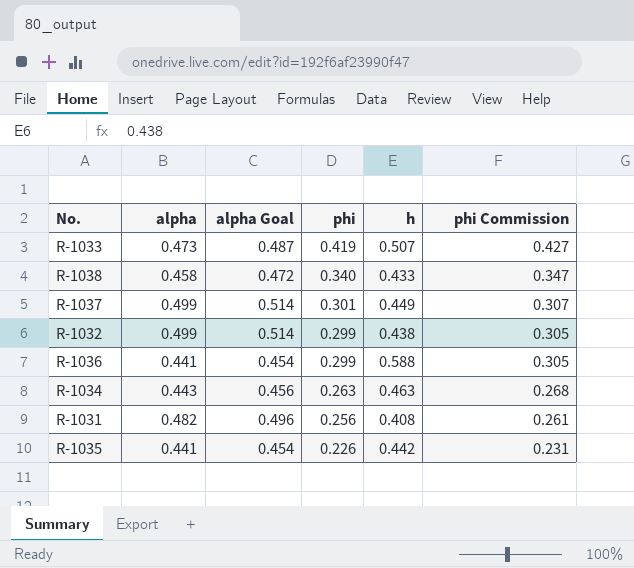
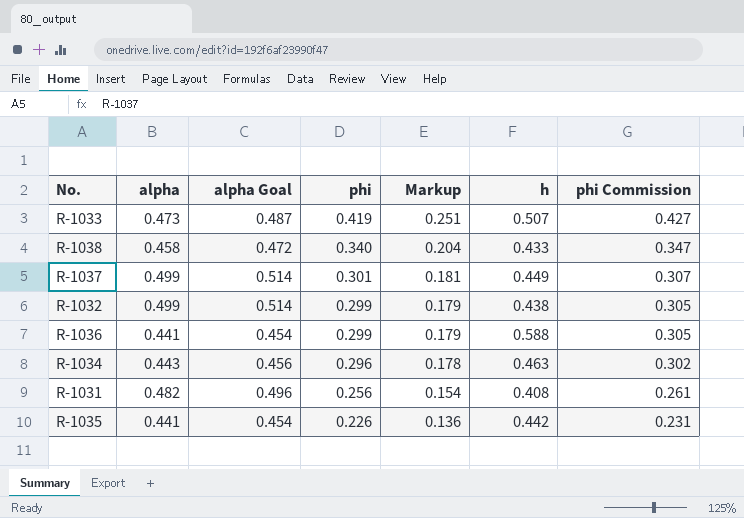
column Markup | formula: none -> [phi] * 0.6
R-1034 | phi: 0.263 -> 0.296
R-1034 | phi Commission: 0.268 -> 0.302

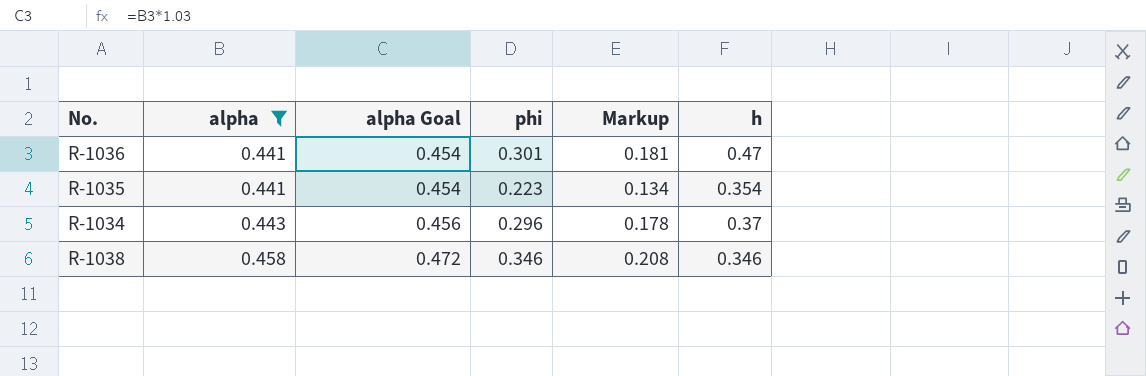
filter: none -> alpha <= 0.458
row order: phi descending -> alpha ascending
column phi Commission | formula: [phi] * 1.02 -> none
R-1036 | phi: 0.299 -> 0.301
R-1036 | Markup: 0.179 -> 0.181
R-1036 | h: 0.588 -> 0.47
R-1035 | phi: 0.226 -> 0.223
R-1035 | Markup: 0.136 -> 0.134
R-1035 | h: 0.442 -> 0.354
R-1034 | h: 0.463 -> 0.37
R-1038 | phi: 0.340 -> 0.346
R-1038 | Markup: 0.204 -> 0.208
R-1038 | h: 0.433 -> 0.346

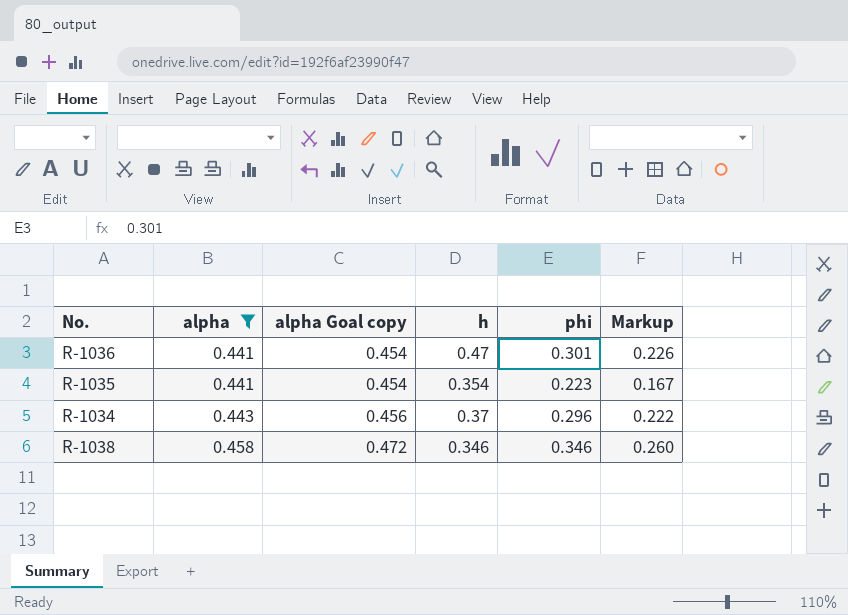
column name: alpha Goal -> alpha Goal copy
column h | position: 6 -> 4
column Markup | formula: [phi] * 0.6 -> [phi] * 0.75

